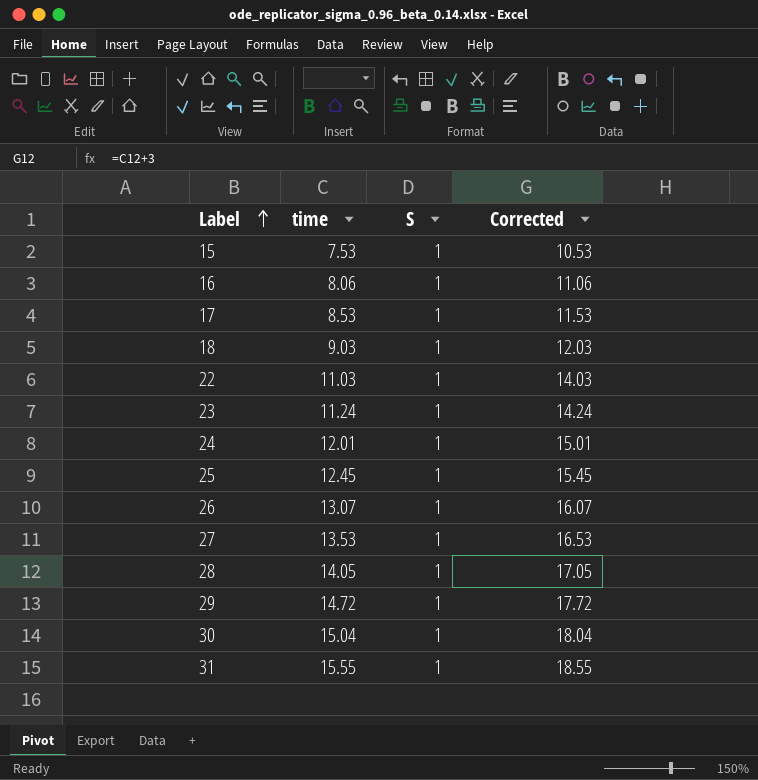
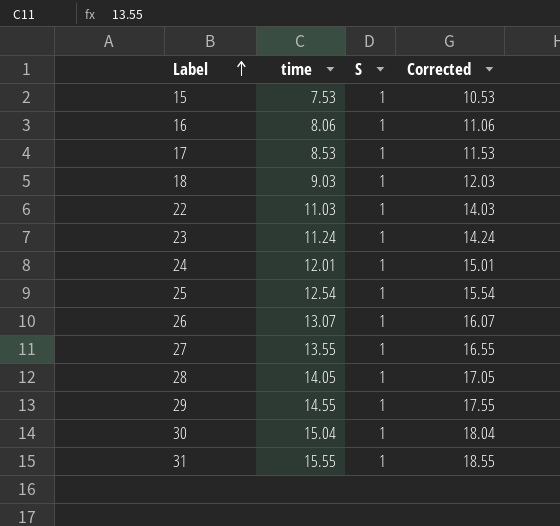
25 | time: 12.45 -> 12.54
25 | Corrected: 15.45 -> 15.54
27 | time: 13.53 -> 13.55
27 | Corrected: 16.53 -> 16.55
29 | time: 14.72 -> 14.55
29 | Corrected: 17.72 -> 17.55

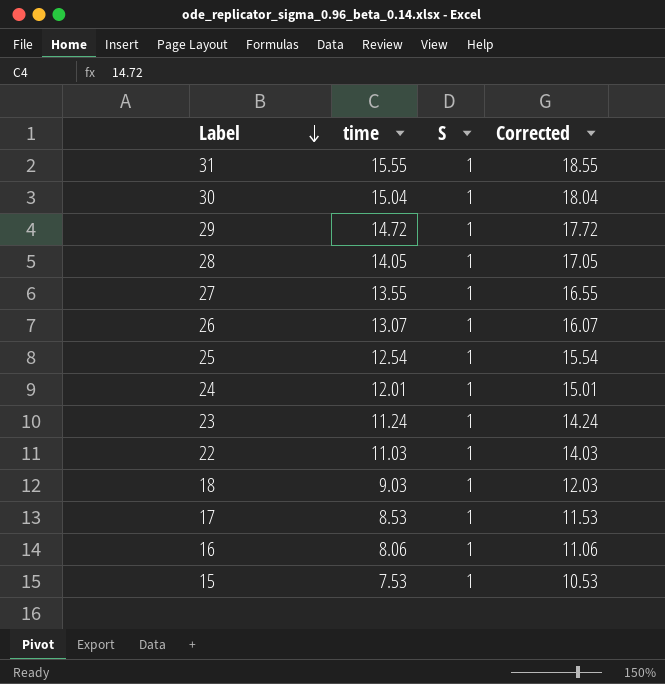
row order: Label ascending -> Label descending
29 | time: 14.55 -> 14.72
29 | Corrected: 17.55 -> 17.72

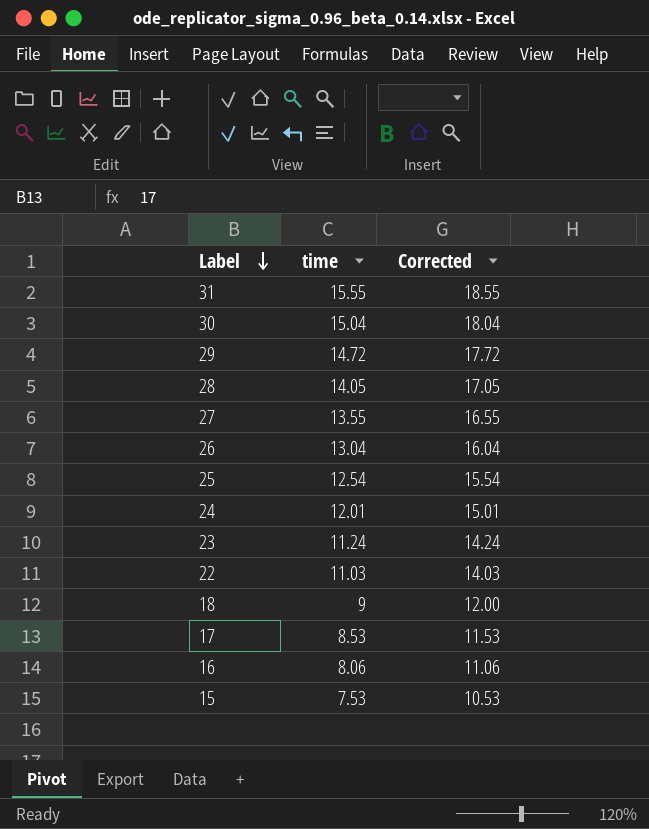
column S | position: 3 -> none
26 | time: 13.07 -> 13.04
26 | Corrected: 16.07 -> 16.04
18 | time: 9.03 -> 9
18 | Corrected: 12.03 -> 12.00

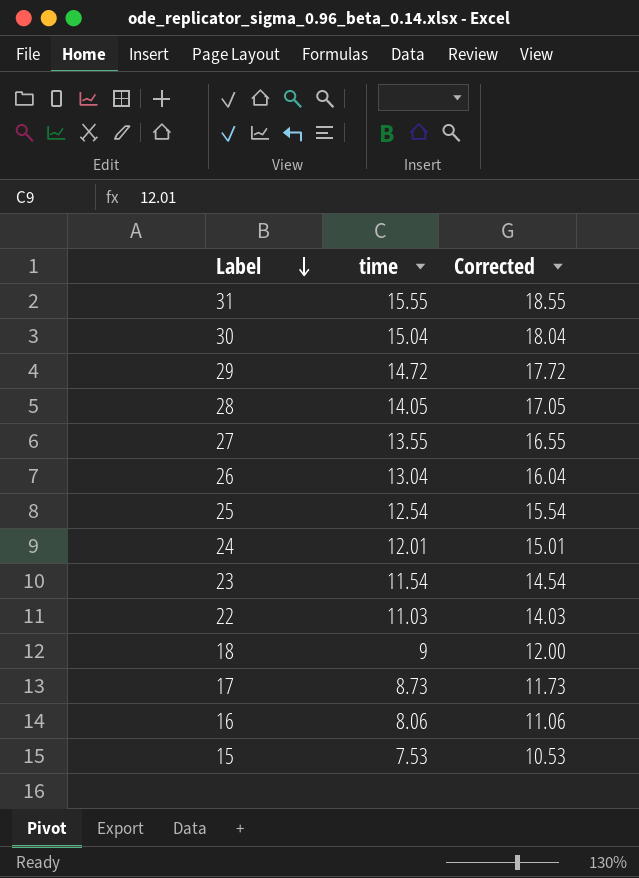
23 | time: 11.24 -> 11.54
23 | Corrected: 14.24 -> 14.54
17 | time: 8.53 -> 8.73
17 | Corrected: 11.53 -> 11.73

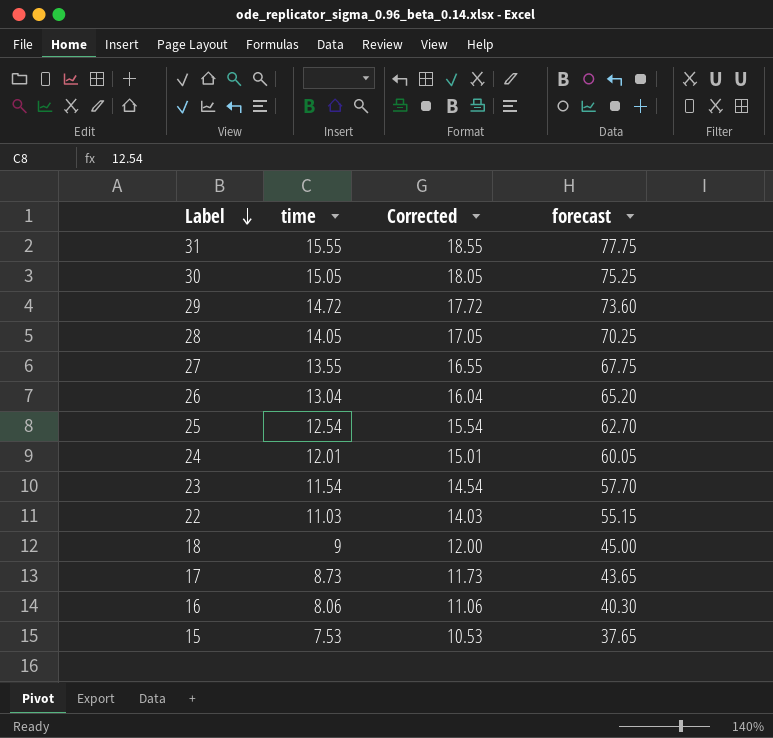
column forecast | formula: none -> [time] * 5
30 | time: 15.04 -> 15.05
30 | Corrected: 18.04 -> 18.05

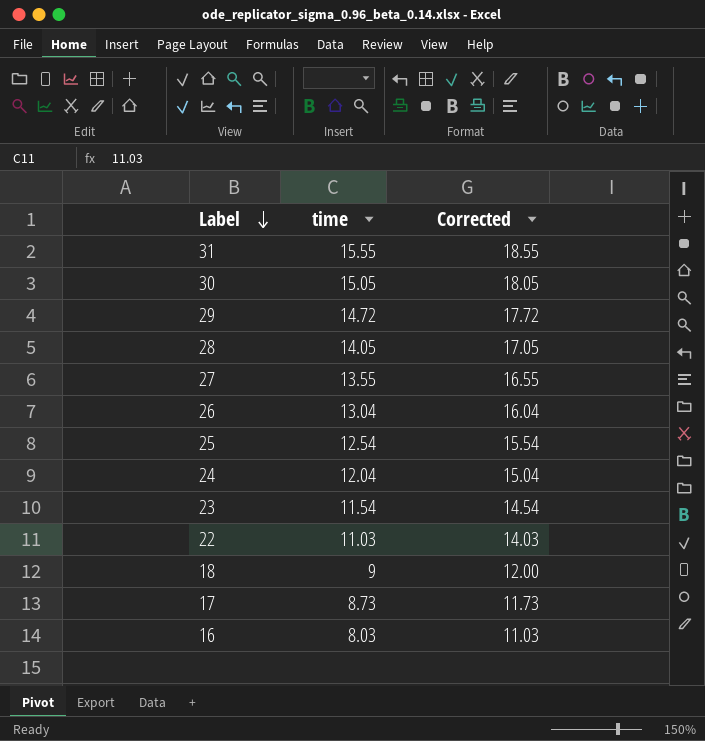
column forecast | formula: [time] * 5 -> none
row 15: 7.53 | 10.53 | 37.65 -> none
24 | time: 12.01 -> 12.04
24 | Corrected: 15.01 -> 15.04
16 | time: 8.06 -> 8.03
16 | Corrected: 11.06 -> 11.03

